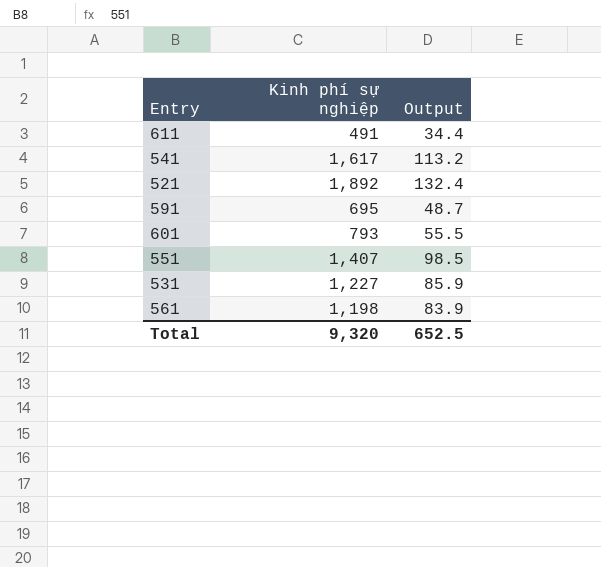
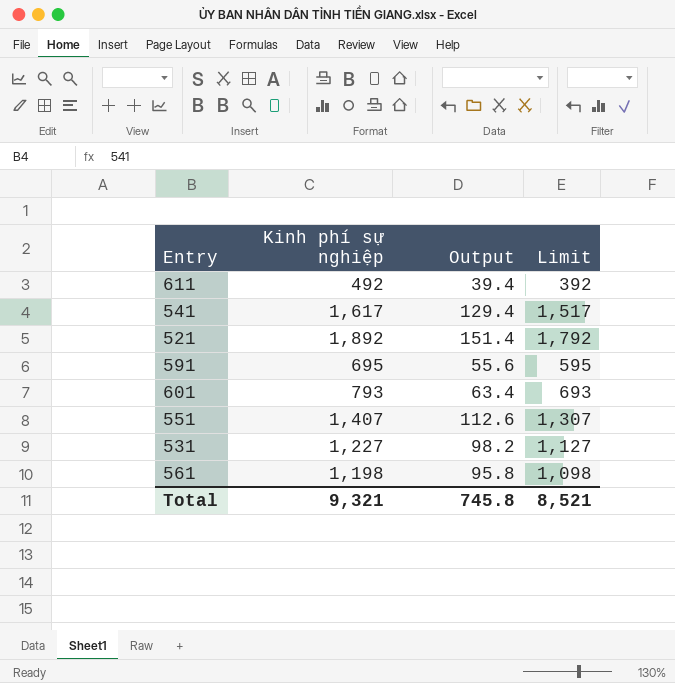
column Output | formula: [Kinh phí sự nghiệp] * 0.07 -> [Kinh phí sự nghiệp] * 0.08
column Limit | formula: none -> [Kinh phí sự nghiệp] - 100
611 | Kinh phí sự nghiệp: 491 -> 492
Total | Kinh phí sự nghiệp: 9,320 -> 9,321
Total | Output: 652.5 -> 745.8

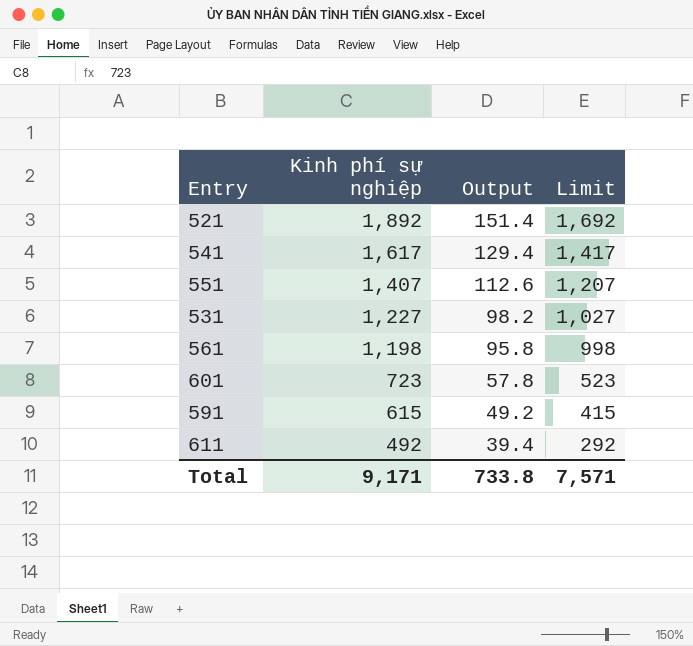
row order: none -> Kinh phí sự nghiệp descending
column Limit | formula: [Kinh phí sự nghiệp] - 100 -> [Kinh phí sự nghiệp] - 200
601 | Kinh phí sự nghiệp: 793 -> 723
601 | Output: 63.4 -> 57.8
591 | Kinh phí sự nghiệp: 695 -> 615
591 | Output: 55.6 -> 49.2
Total | Kinh phí sự nghiệp: 9,321 -> 9,171
Total | Output: 745.8 -> 733.8
Total | Limit: 8,521 -> 7,571

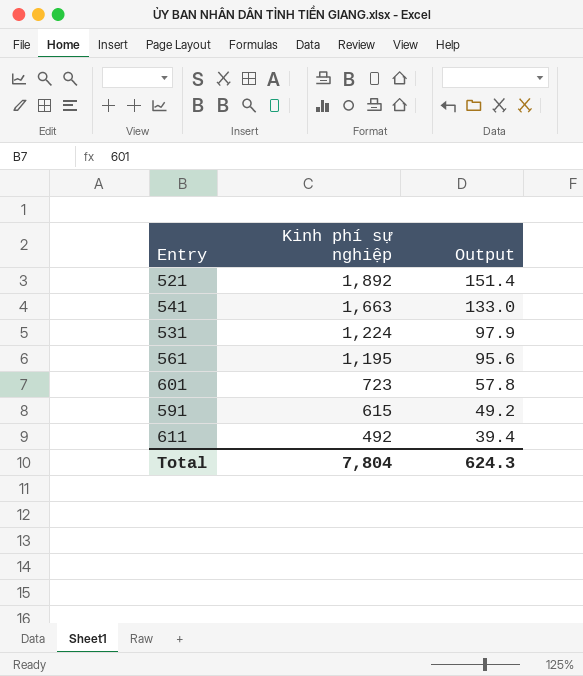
column Limit | formula: [Kinh phí sự nghiệp] - 200 -> none
row 551: 1,407 | 112.6 | 1,207 -> none
541 | Kinh phí sự nghiệp: 1,617 -> 1,663
541 | Output: 129.4 -> 133.0
531 | Kinh phí sự nghiệp: 1,227 -> 1,224
531 | Output: 98.2 -> 97.9
561 | Kinh phí sự nghiệp: 1,198 -> 1,195
561 | Output: 95.8 -> 95.6
Total | Kinh phí sự nghiệp: 9,171 -> 7,804
Total | Output: 733.8 -> 624.3

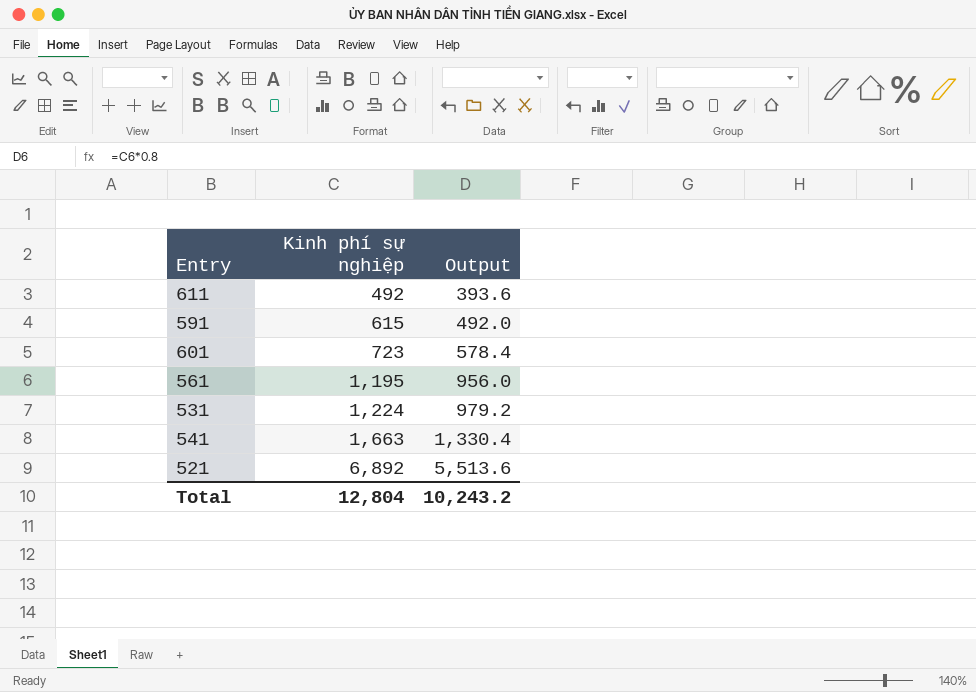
row order: Kinh phí sự nghiệp descending -> Kinh phí sự nghiệp ascending
column Output | formula: [Kinh phí sự nghiệp] * 0.08 -> [Kinh phí sự nghiệp] * 0.8
521 | Kinh phí sự nghiệp: 1,892 -> 6,892
Total | Kinh phí sự nghiệp: 7,804 -> 12,804
Total | Output: 624.3 -> 10,243.2

